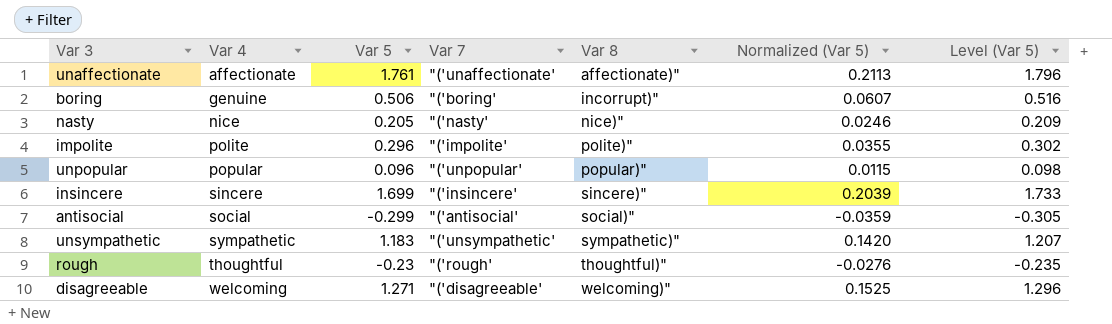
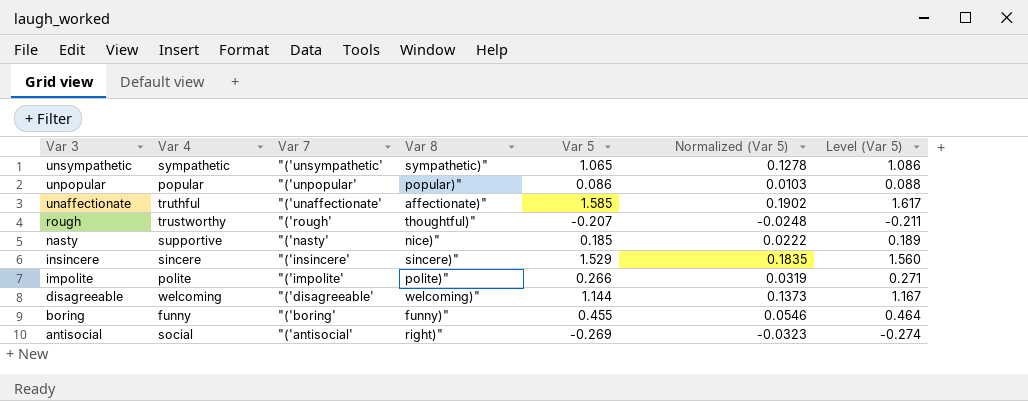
row order: Var 4 ascending -> Var 3 descending
column Var 5 | position: 3 -> 5
unsympathetic | Var 5: 1.183 -> 1.065
unsympathetic | Normalized (Var 5): 0.1420 -> 0.1278
unsympathetic | Level (Var 5): 1.207 -> 1.086
unpopular | Var 5: 0.096 -> 0.086
unpopular | Normalized (Var 5): 0.0115 -> 0.0103
unpopular | Level (Var 5): 0.098 -> 0.088
unaffectionate | Var 4: affectionate -> truthful
unaffectionate | Var 5: 1.761 -> 1.585
unaffectionate | Normalized (Var 5): 0.2113 -> 0.1902
unaffectionate | Level (Var 5): 1.796 -> 1.617
rough | Var 4: thoughtful -> trustworthy
rough | Var 5: -0.23 -> -0.207
rough | Normalized (Var 5): -0.0276 -> -0.0248
rough | Level (Var 5): -0.235 -> -0.211
nasty | Var 4: nice -> supportive
nasty | Var 5: 0.205 -> 0.185
nasty | Normalized (Var 5): 0.0246 -> 0.0222
nasty | Level (Var 5): 0.209 -> 0.189
insincere | Var 5: 1.699 -> 1.529
insincere | Normalized (Var 5): 0.2039 -> 0.1835
insincere | Level (Var 5): 1.733 -> 1.560
impolite | Var 5: 0.296 -> 0.266
impolite | Normalized (Var 5): 0.0355 -> 0.0319
impolite | Level (Var 5): 0.302 -> 0.271
disagreeable | Var 5: 1.271 -> 1.144
disagreeable | Normalized (Var 5): 0.1525 -> 0.1373
disagreeable | Level (Var 5): 1.296 -> 1.167
boring | Var 4: genuine -> funny
boring | Var 8: incorrupt)" -> funny)"
boring | Var 5: 0.506 -> 0.455
boring | Normalized (Var 5): 0.0607 -> 0.0546
boring | Level (Var 5): 0.516 -> 0.464
antisocial | Var 8: social)" -> right)"
antisocial | Var 5: -0.299 -> -0.269
antisocial | Normalized (Var 5): -0.0359 -> -0.0323
antisocial | Level (Var 5): -0.305 -> -0.274

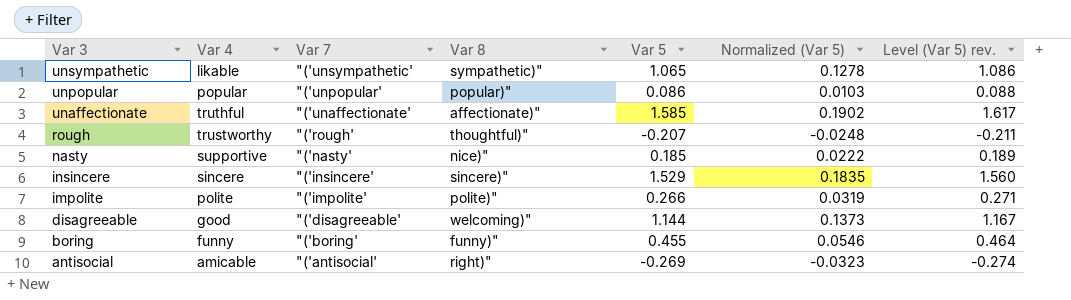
column name: Level (Var 5) -> Level (Var 5) rev.
unsympathetic | Var 4: sympathetic -> likable
disagreeable | Var 4: welcoming -> good
antisocial | Var 4: social -> amicable

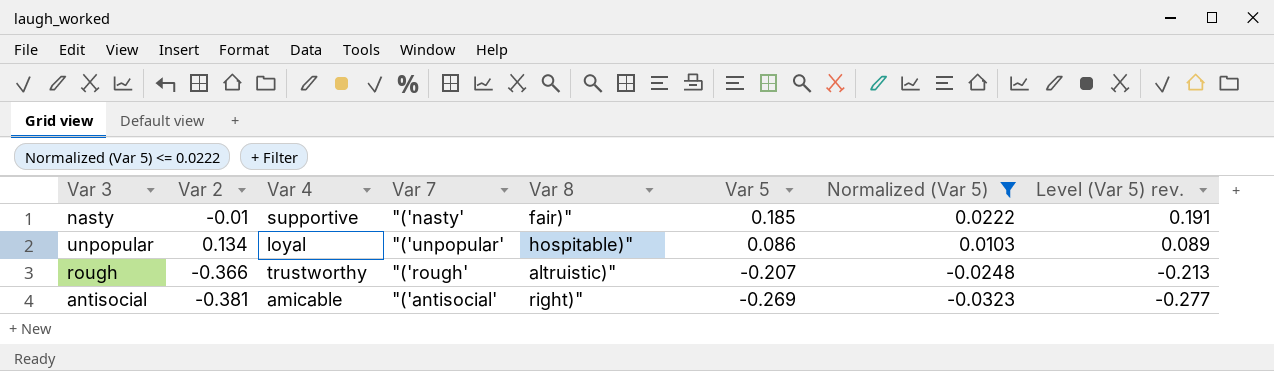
filter: none -> Normalized (Var 5) <= 0.0222
row order: Var 3 descending -> Var 5 descending
column Var 2 | position: none -> 2
column Level (Var 5) rev. | formula: [Var 5] * 1.02 -> [Var 5] * 1.03
nasty | Var 8: nice)" -> fair)"
unpopular | Var 4: popular -> loyal
unpopular | Var 8: popular)" -> hospitable)"
rough | Var 8: thoughtful)" -> altruistic)"

